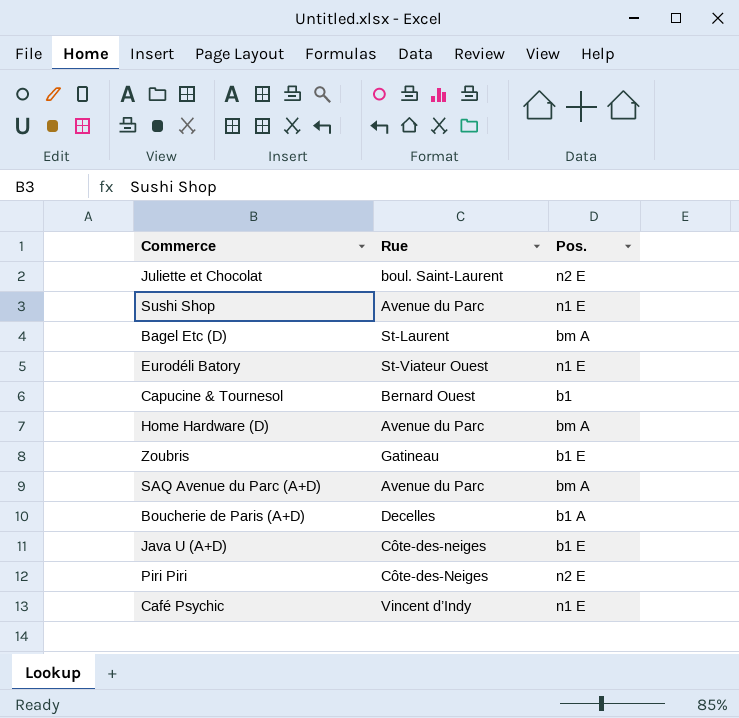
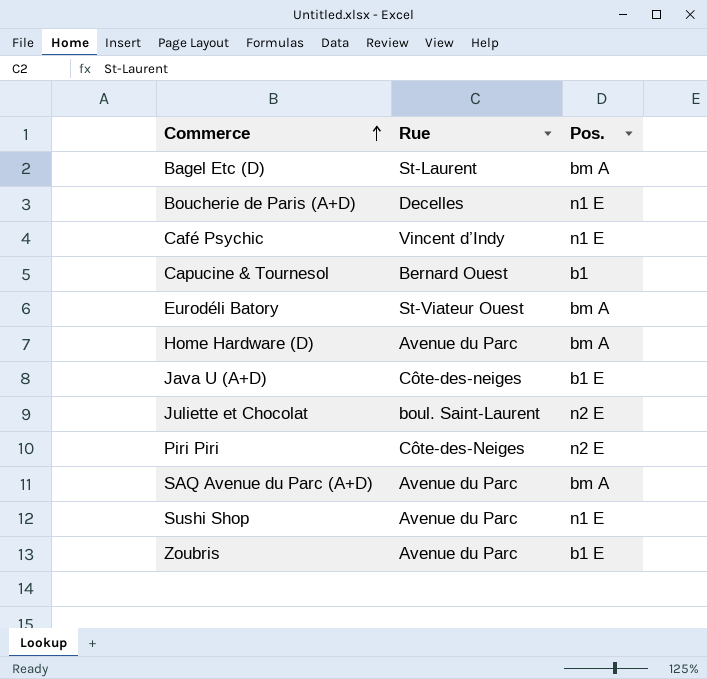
row order: none -> Commerce ascending
Boucherie de Paris (A+D) | Pos.: b1 A -> n1 E
Eurodéli Batory | Pos.: n1 E -> bm A
Zoubris | Rue: Gatineau -> Avenue du Parc

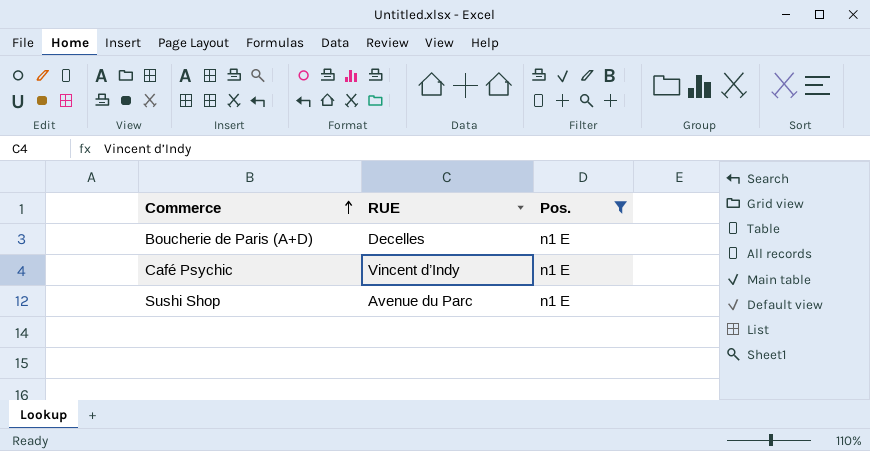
filter: none -> Pos. = n1 E
column name: Rue -> RUE

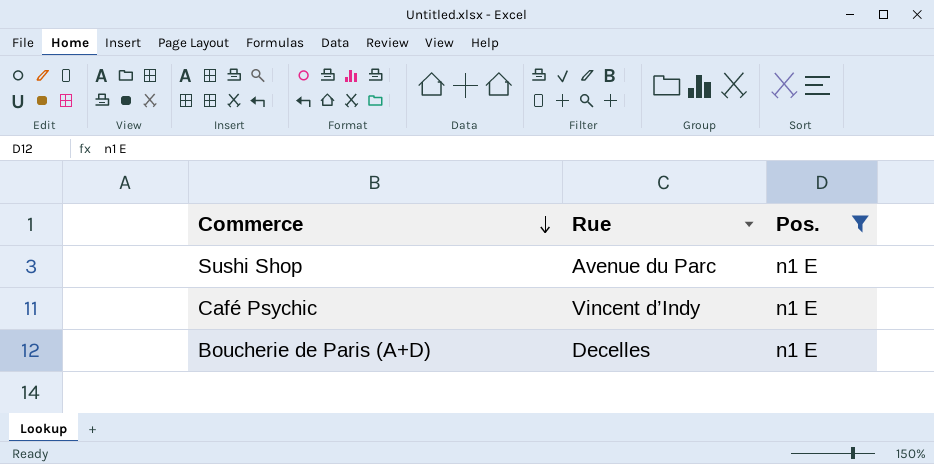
row order: Commerce ascending -> Commerce descending
column name: RUE -> Rue

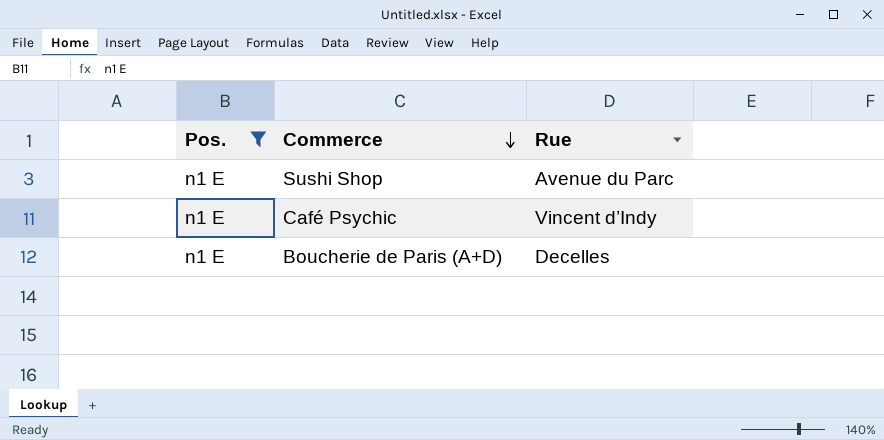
column Pos. | position: 3 -> 1

